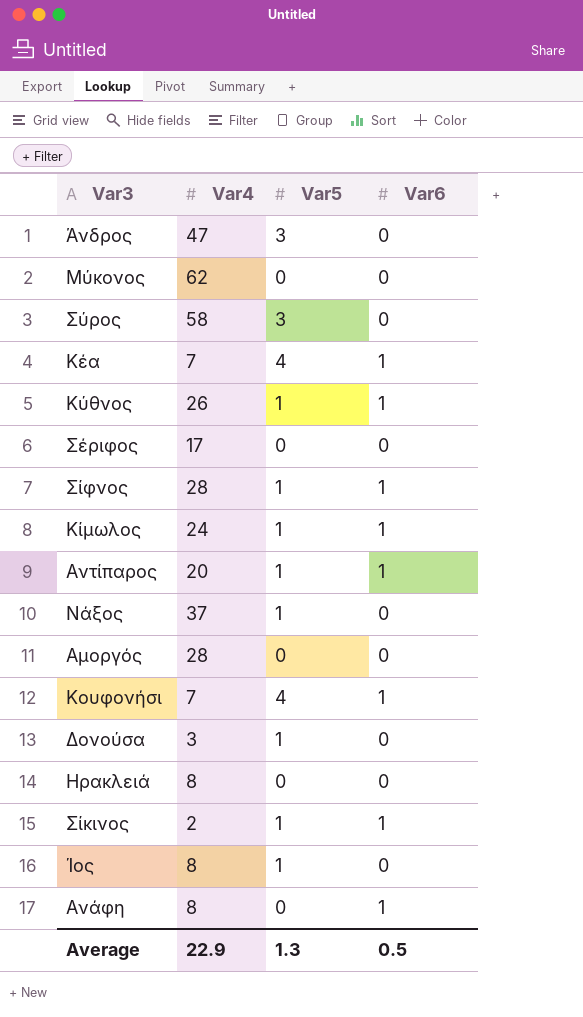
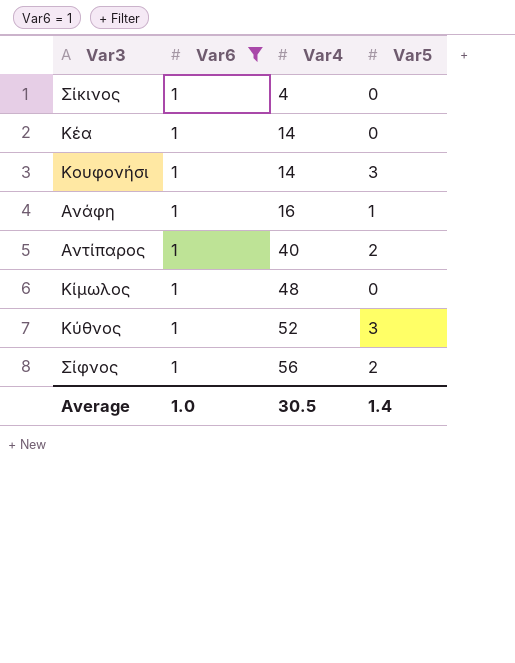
filter: none -> Var6 = 1
row order: none -> Var4 ascending
column Var6 | position: 4 -> 2
Σίκινος | Var4: 2 -> 4
Σίκινος | Var5: 1 -> 0
Κέα | Var4: 7 -> 14
Κέα | Var5: 4 -> 0
Κουφονήσι | Var4: 7 -> 14
Κουφονήσι | Var5: 4 -> 3
Ανάφη | Var4: 8 -> 16
Ανάφη | Var5: 0 -> 1
Αντίπαρος | Var4: 20 -> 40
Αντίπαρος | Var5: 1 -> 2
Κίμωλος | Var4: 24 -> 48
Κίμωλος | Var5: 1 -> 0
Κύθνος | Var4: 26 -> 52
Κύθνος | Var5: 1 -> 3
Σίφνος | Var4: 28 -> 56
Σίφνος | Var5: 1 -> 2
Average | Var6: 0.5 -> 1.0
Average | Var4: 22.9 -> 30.5
Average | Var5: 1.3 -> 1.4

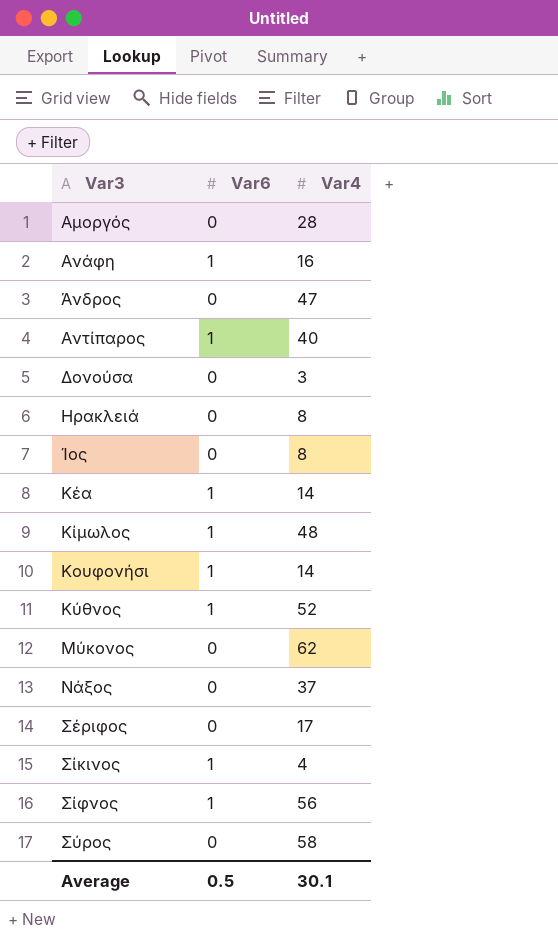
filter: Var6 = 1 -> none
row order: Var4 ascending -> Var3 ascending
column Var5 | position: 4 -> none
Average | Var6: 1.0 -> 0.5
Average | Var4: 30.5 -> 30.1

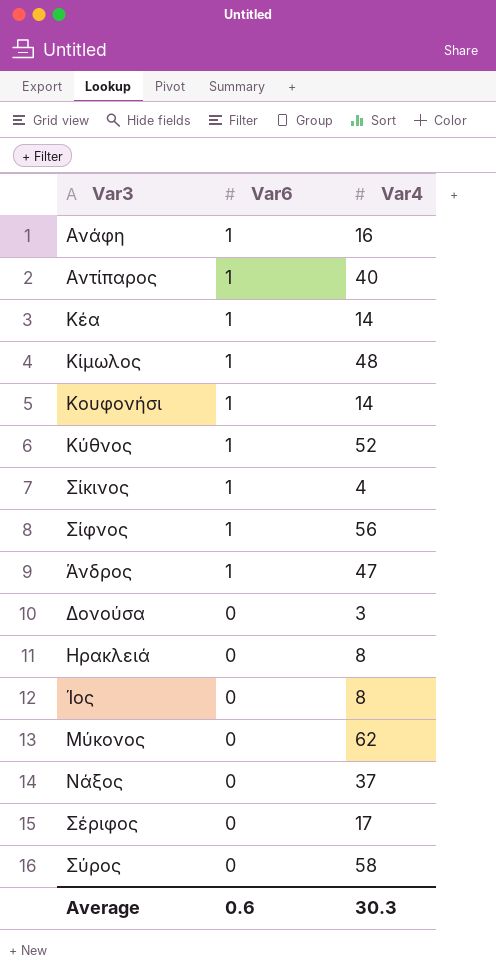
row order: Var3 ascending -> Var6 descending
row Αμοργός: 0 | 28 -> none
Άνδρος | Var6: 0 -> 1
Average | Var6: 0.5 -> 0.6
Average | Var4: 30.1 -> 30.3

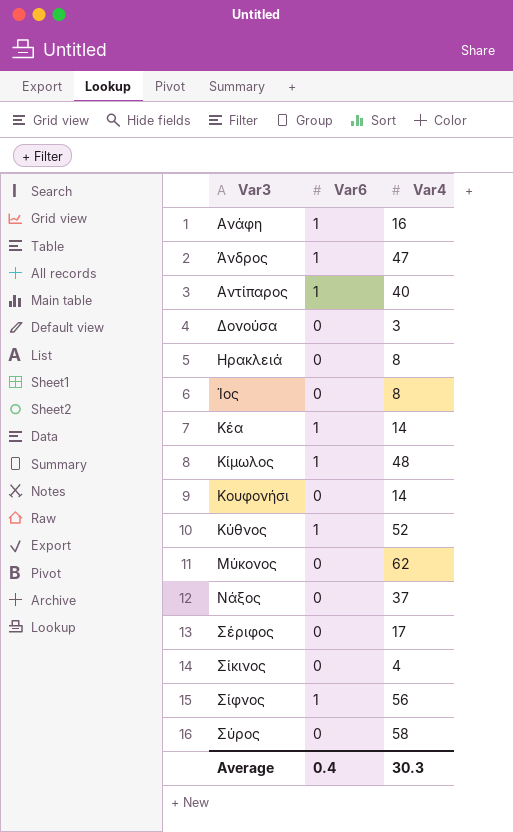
row order: Var6 descending -> Var3 ascending
Κουφονήσι | Var6: 1 -> 0
Σίκινος | Var6: 1 -> 0
Average | Var6: 0.6 -> 0.4

